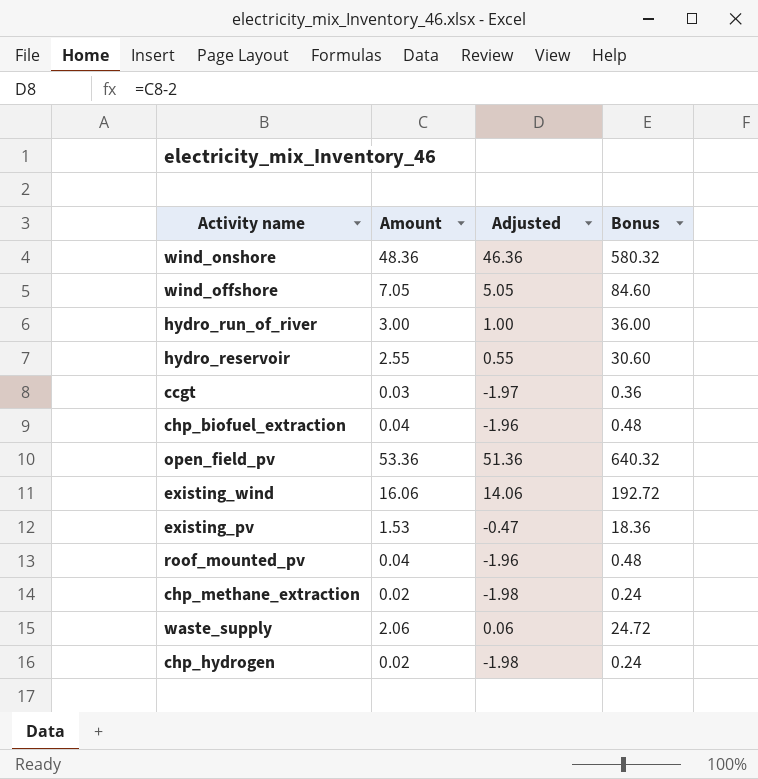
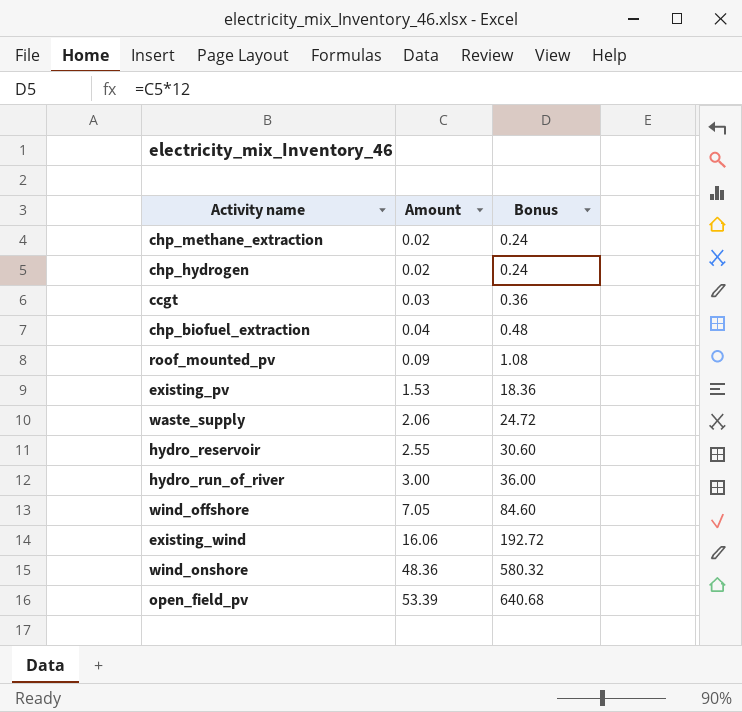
row order: none -> Amount ascending
column Adjusted | formula: [Amount] - 2 -> none
roof_mounted_pv | Amount: 0.04 -> 0.09
roof_mounted_pv | Bonus: 0.48 -> 1.08
open_field_pv | Amount: 53.36 -> 53.39
open_field_pv | Bonus: 640.32 -> 640.68

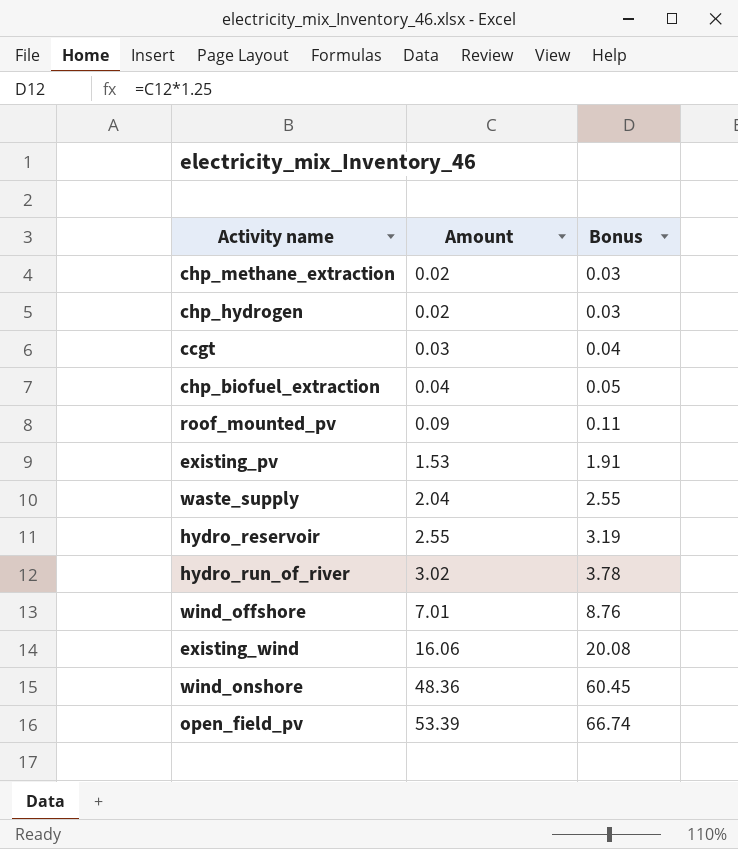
column Bonus | formula: [Amount] * 12 -> [Amount] * 1.25
waste_supply | Amount: 2.06 -> 2.04
hydro_run_of_river | Amount: 3.00 -> 3.02
wind_offshore | Amount: 7.05 -> 7.01

